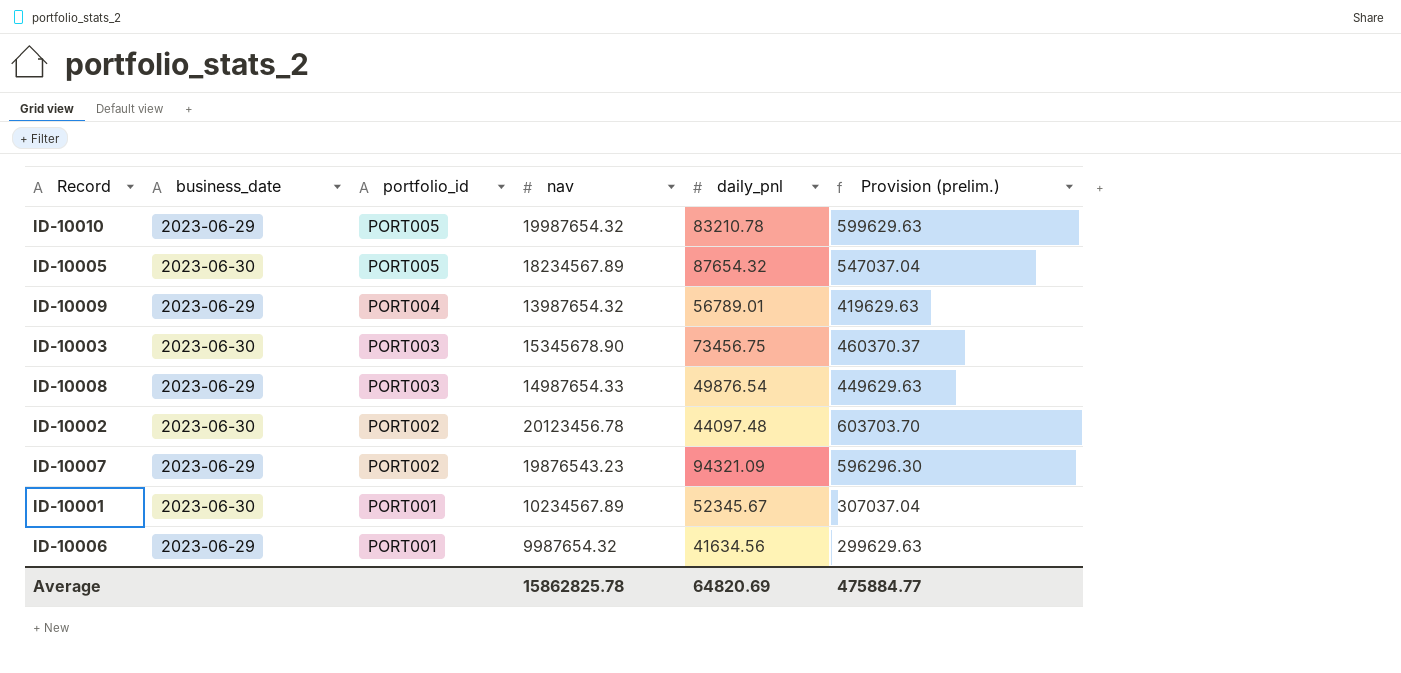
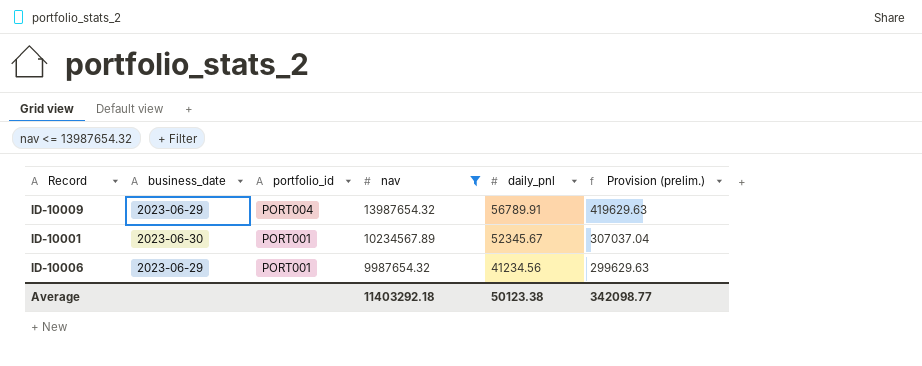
filter: none -> nav <= 13987654.32
ID-10009 | daily_pnl: 56789.01 -> 56789.91
ID-10006 | daily_pnl: 41634.56 -> 41234.56
Average | nav: 15862825.78 -> 11403292.18
Average | daily_pnl: 64820.69 -> 50123.38
Average | Provision (prelim.): 475884.77 -> 342098.77

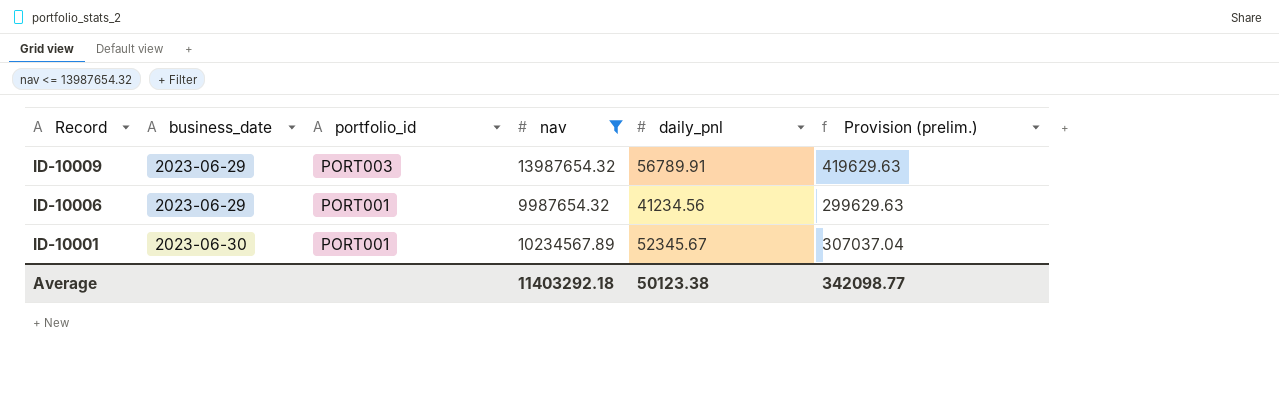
row order: portfolio_id descending -> Record descending
ID-10009 | portfolio_id: PORT004 -> PORT003

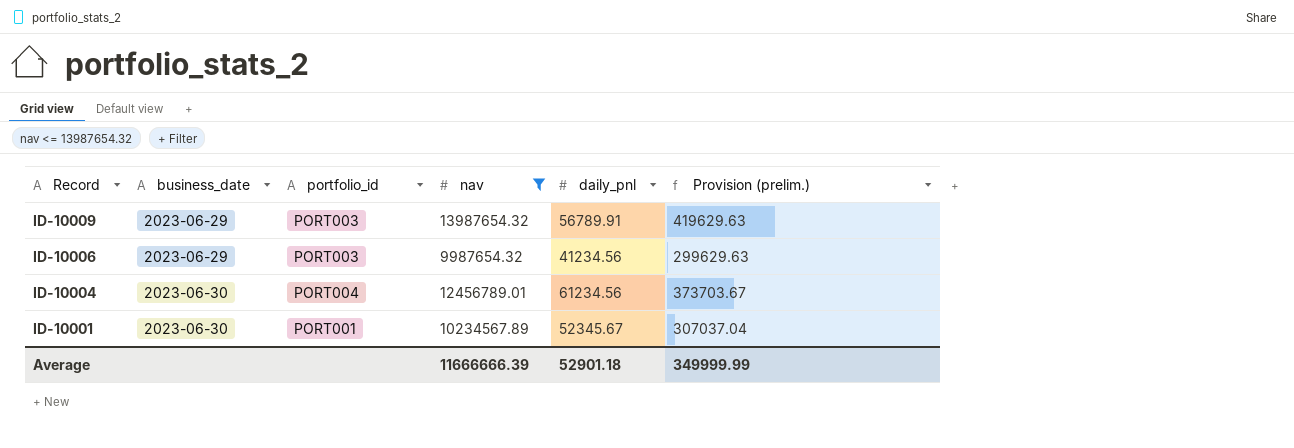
ID-10006 | portfolio_id: PORT001 -> PORT003
row ID-10004: none -> 2023-06-30 | PORT004 | 12456789.01 | 61234.56 | 373703.67
Average | nav: 11403292.18 -> 11666666.39
Average | daily_pnl: 50123.38 -> 52901.18
Average | Provision (prelim.): 342098.77 -> 349999.99

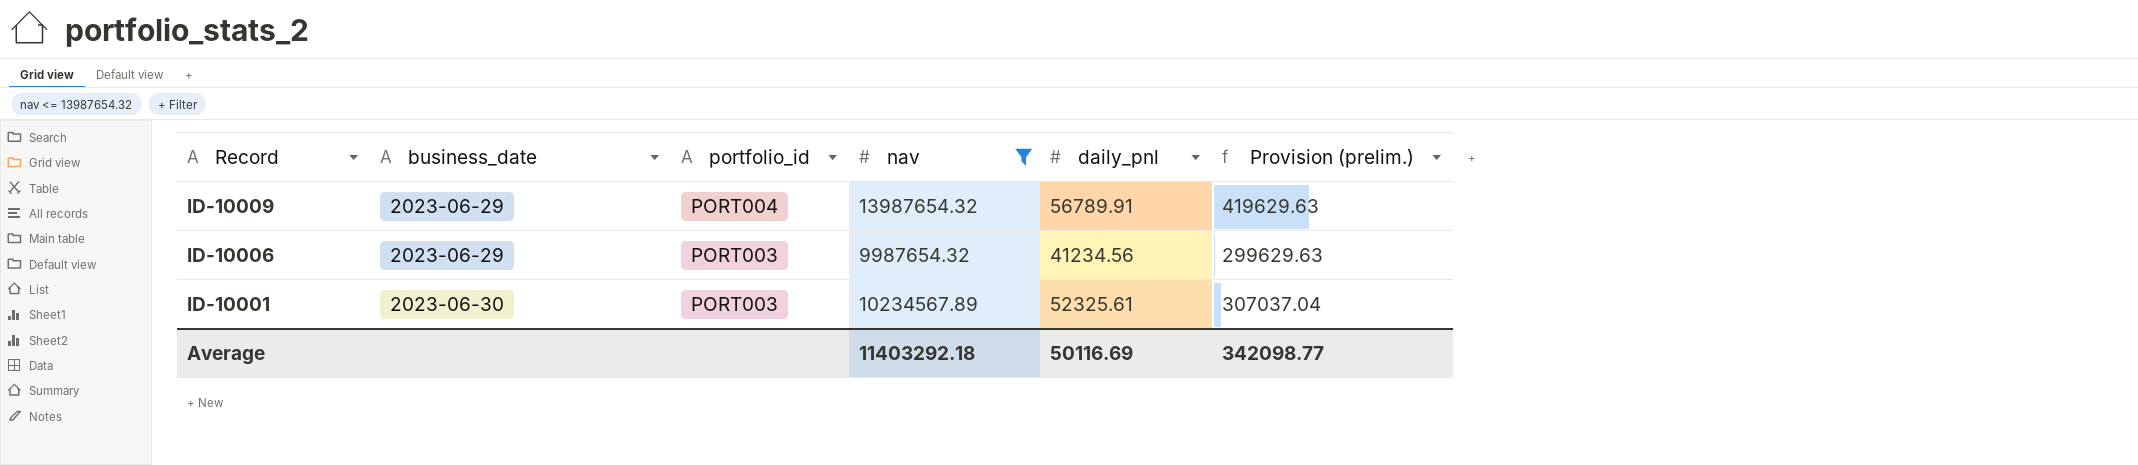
row ID-10004: 2023-06-30 | PORT004 | 12456789.01 | 61234.56 | 373703.67 -> none
ID-10009 | portfolio_id: PORT003 -> PORT004
ID-10001 | portfolio_id: PORT001 -> PORT003
ID-10001 | daily_pnl: 52345.67 -> 52325.61
Average | nav: 11666666.39 -> 11403292.18
Average | daily_pnl: 52901.18 -> 50116.69
Average | Provision (prelim.): 349999.99 -> 342098.77

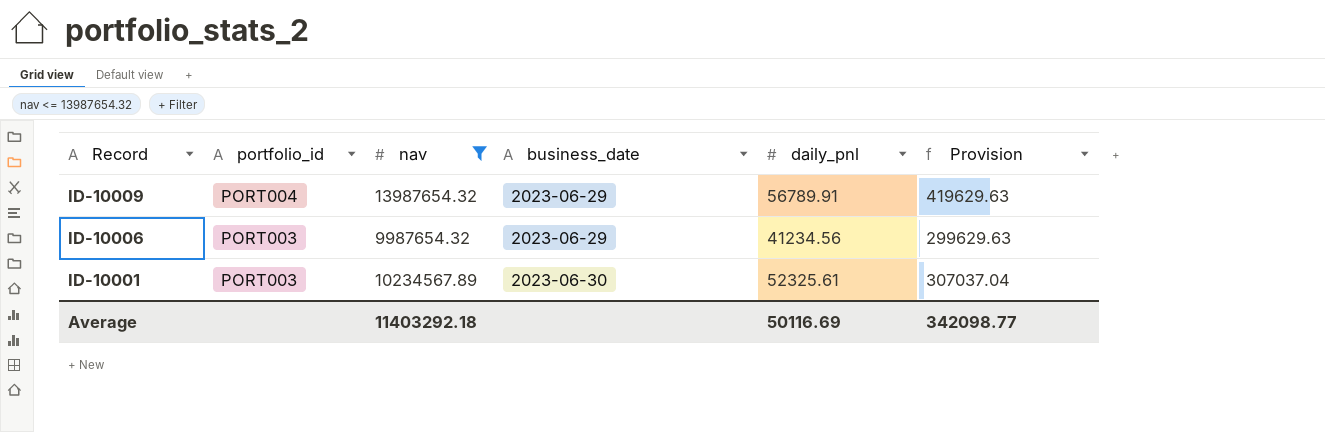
column business_date | position: 2 -> 4
column name: Provision (prelim.) -> Provision

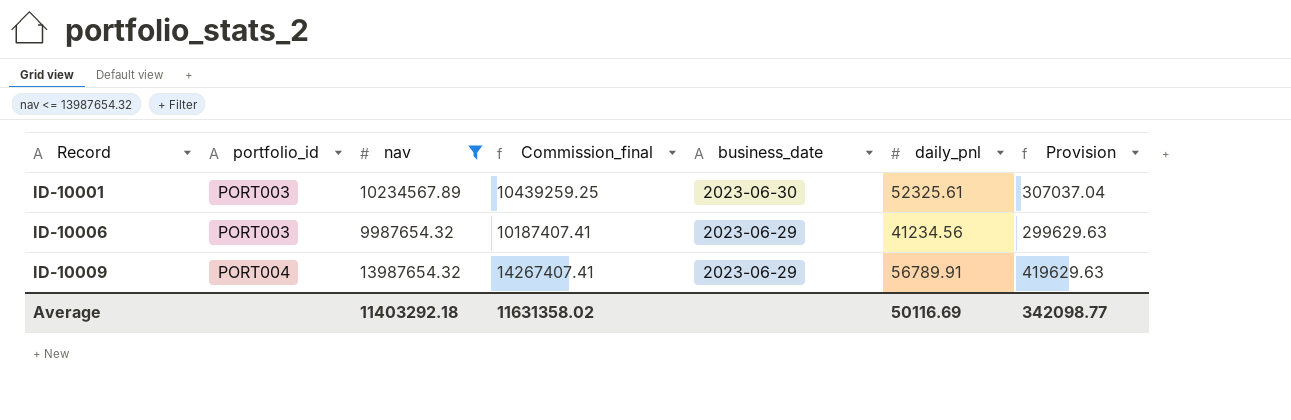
row order: Record descending -> Record ascending
column Commission_final | formula: none -> [nav] * 1.02

